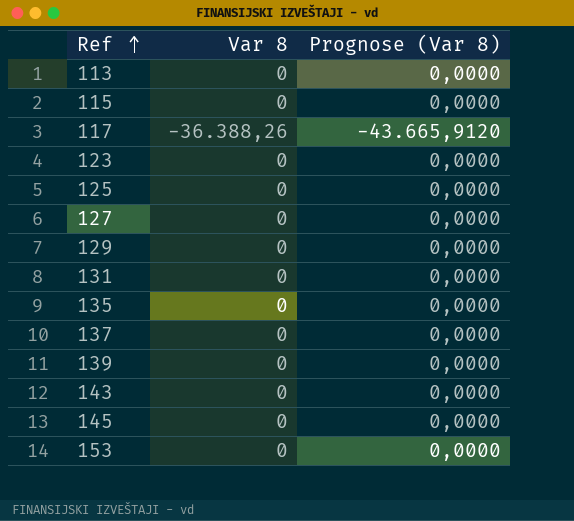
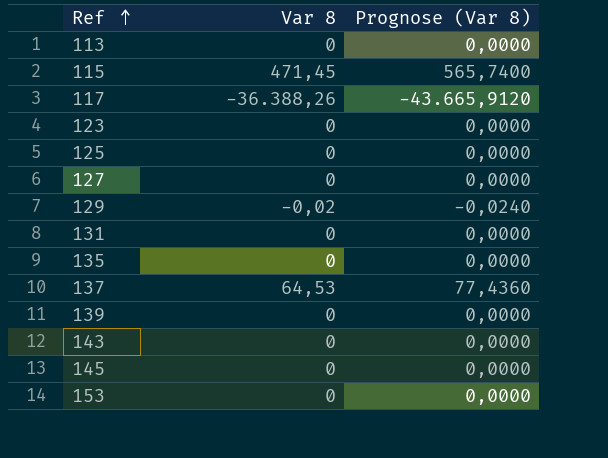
115 | Var 8: 0 -> 471,45
115 | Prognose (Var 8): 0,0000 -> 565,7400
129 | Var 8: 0 -> -0,02
129 | Prognose (Var 8): 0,0000 -> -0,0240
137 | Var 8: 0 -> 64,53
137 | Prognose (Var 8): 0,0000 -> 77,4360

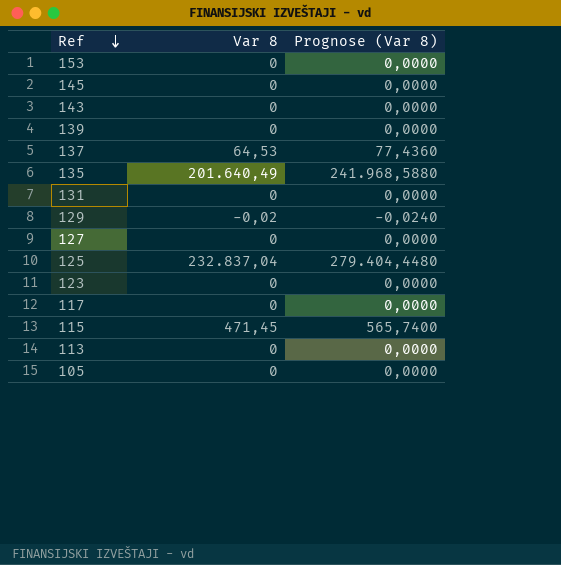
row order: Ref ascending -> Ref descending
135 | Var 8: 0 -> 201.640,49
135 | Prognose (Var 8): 0,0000 -> 241.968,5880
125 | Var 8: 0 -> 232.837,04
125 | Prognose (Var 8): 0,0000 -> 279.404,4480
117 | Var 8: -36.388,26 -> 0
117 | Prognose (Var 8): -43.665,9120 -> 0,0000
row 105: none -> 0 | 0,0000

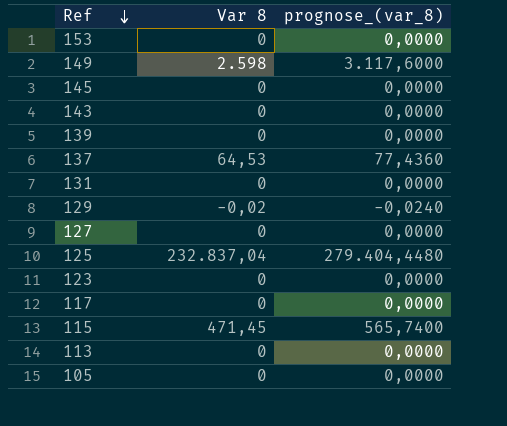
column name: Prognose (Var 8) -> prognose_(var_8)
row 135: 201.640,49 | 241.968,5880 -> none
row 149: none -> 2.598 | 3.117,6000

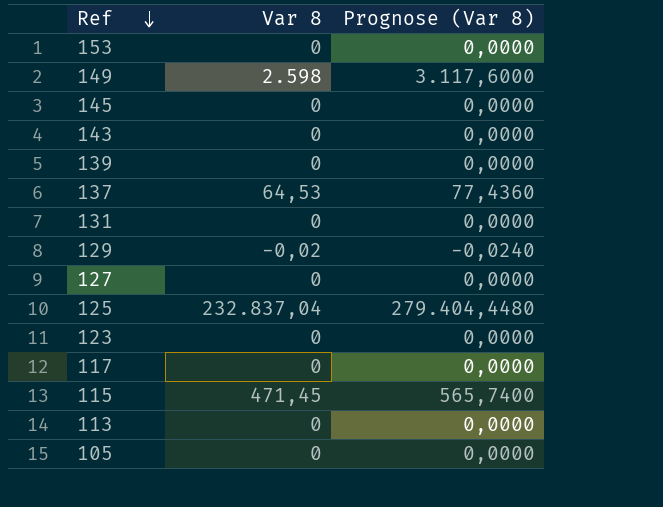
column name: prognose_(var_8) -> Prognose (Var 8)

